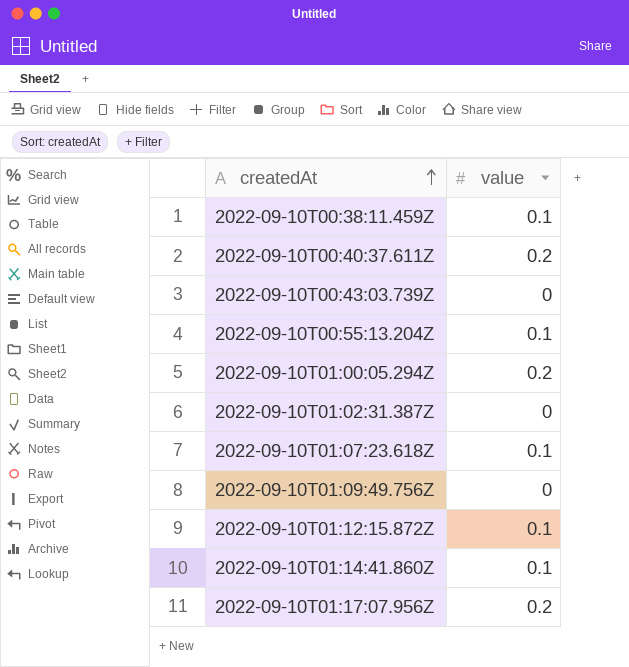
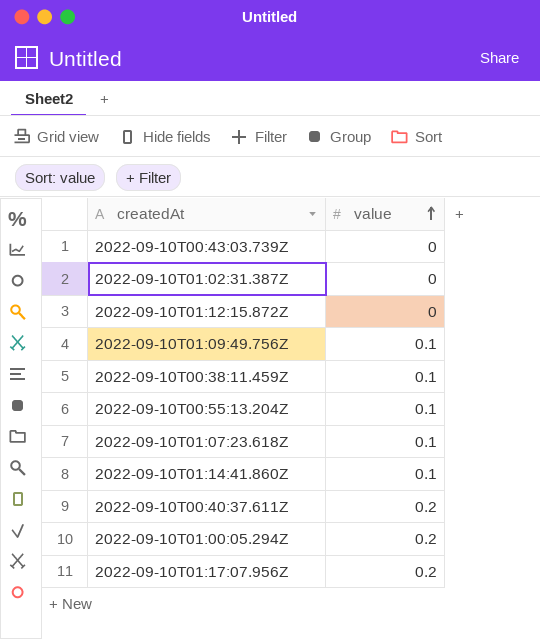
row order: createdAt ascending -> value ascending
2022-09-10T01:12:15.872Z | value: 0.1 -> 0
2022-09-10T01:09:49.756Z | value: 0 -> 0.1

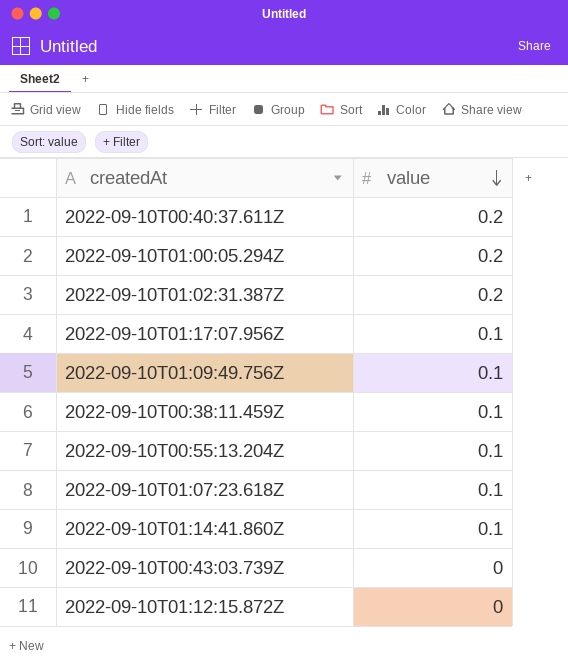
row order: value ascending -> value descending
2022-09-10T01:02:31.387Z | value: 0 -> 0.2
2022-09-10T01:17:07.956Z | value: 0.2 -> 0.1

